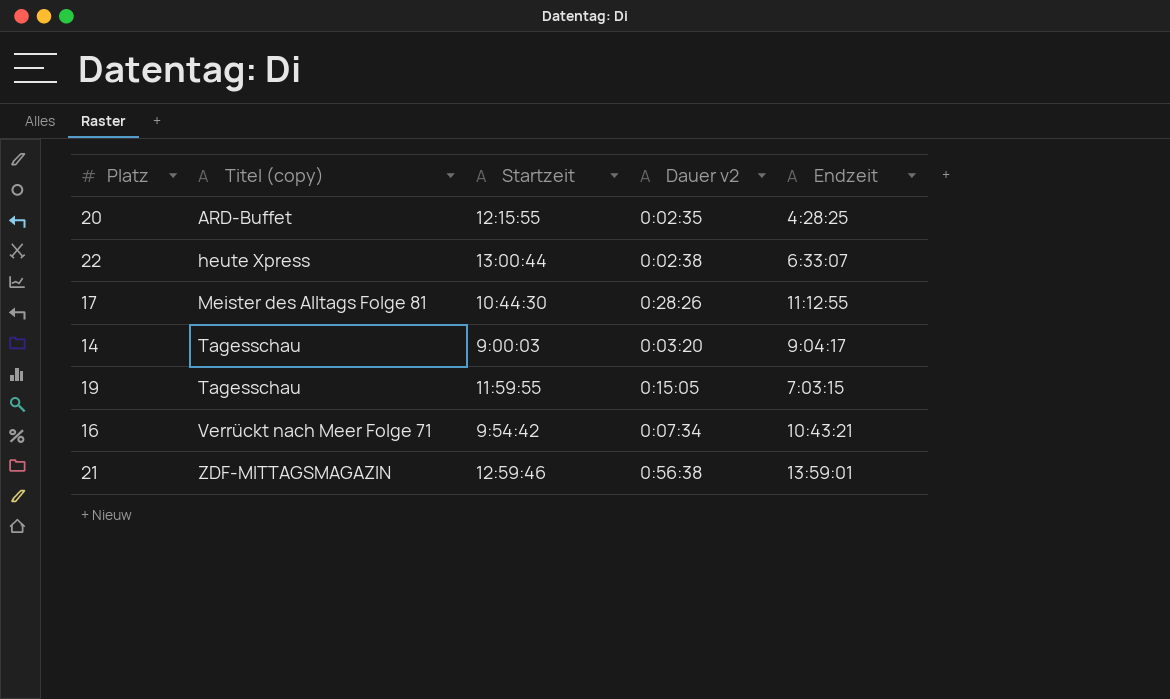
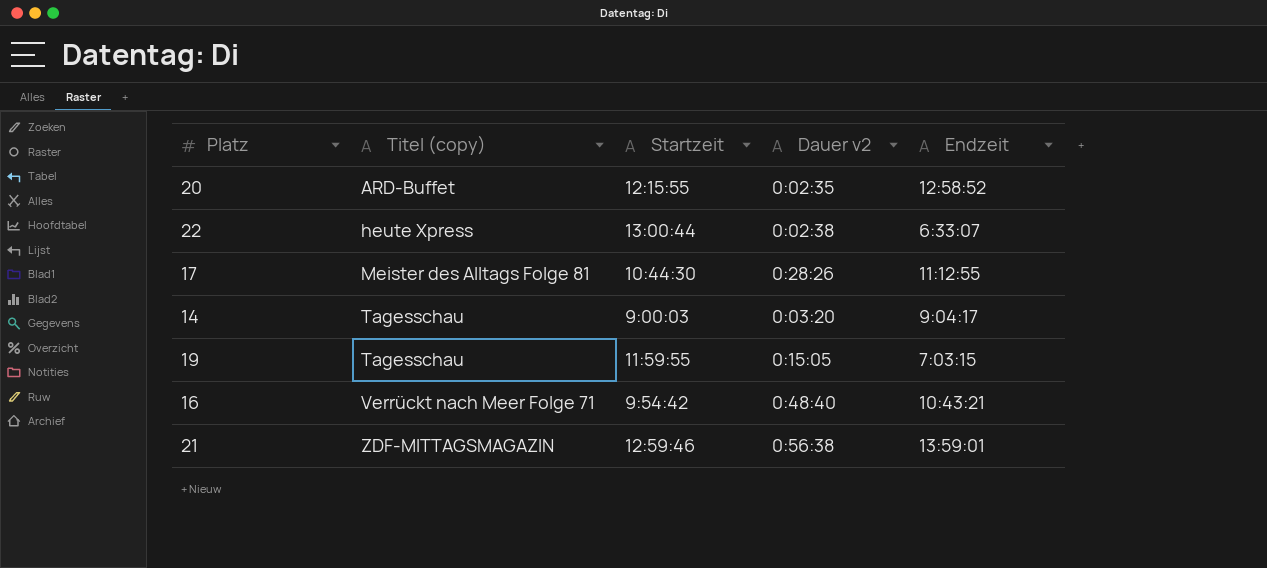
20 | Endzeit: 4:28:25 -> 12:58:52
16 | Dauer v2: 0:07:34 -> 0:48:40

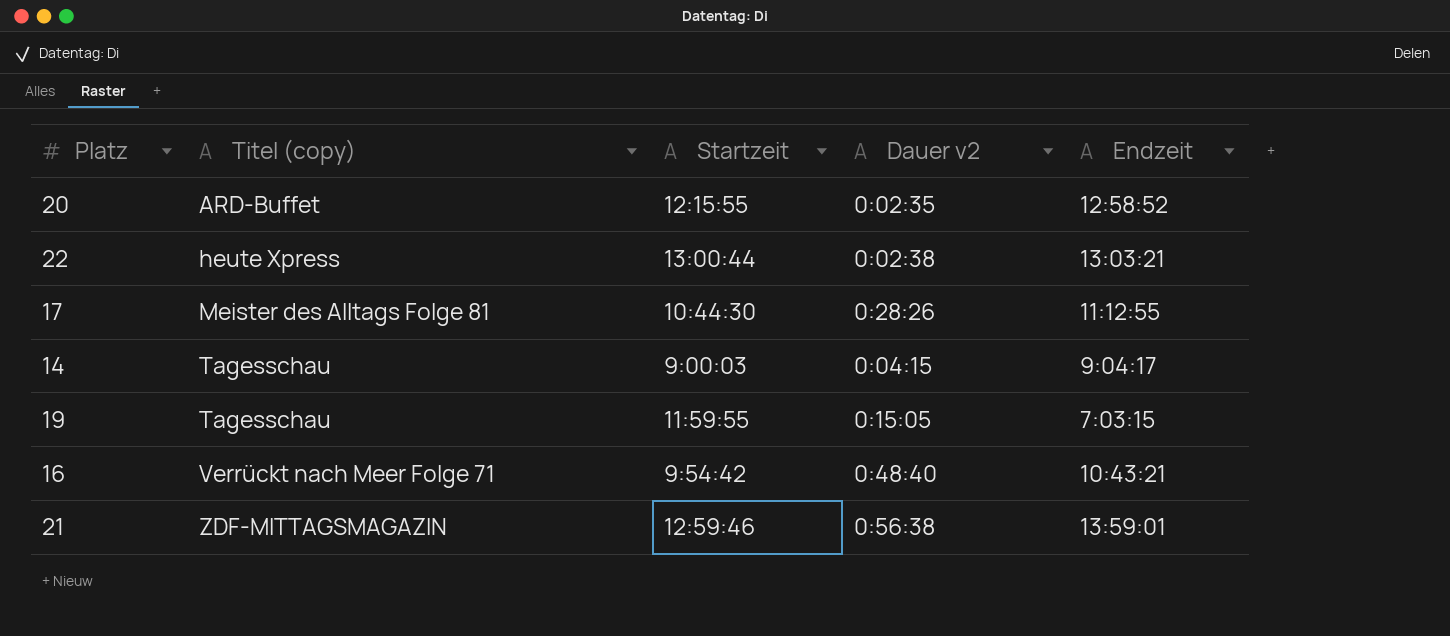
22 | Endzeit: 6:33:07 -> 13:03:21
14 | Dauer v2: 0:03:20 -> 0:04:15

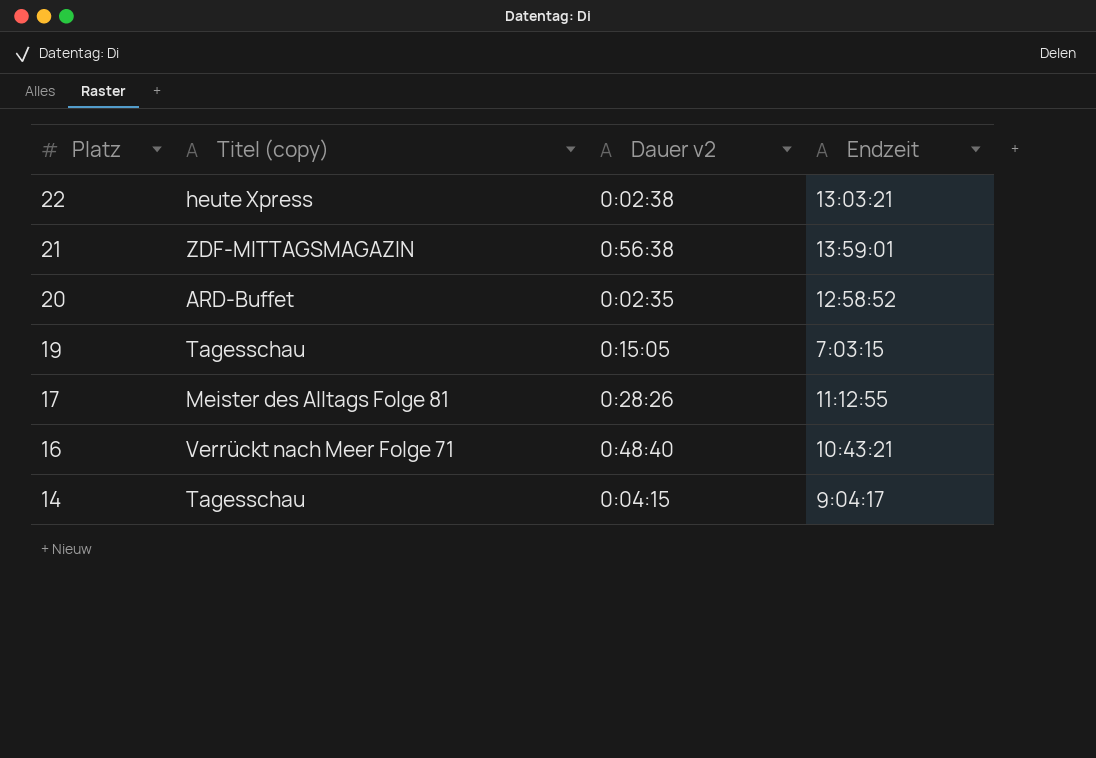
row order: Titel (copy) ascending -> Platz descending
column Startzeit | position: 3 -> none

